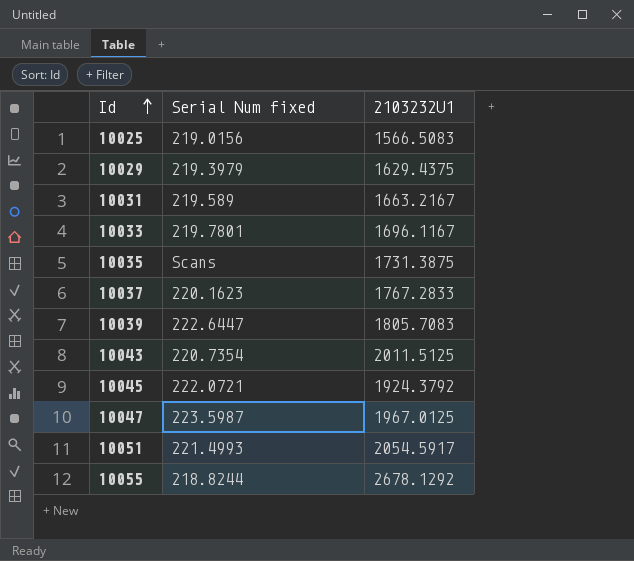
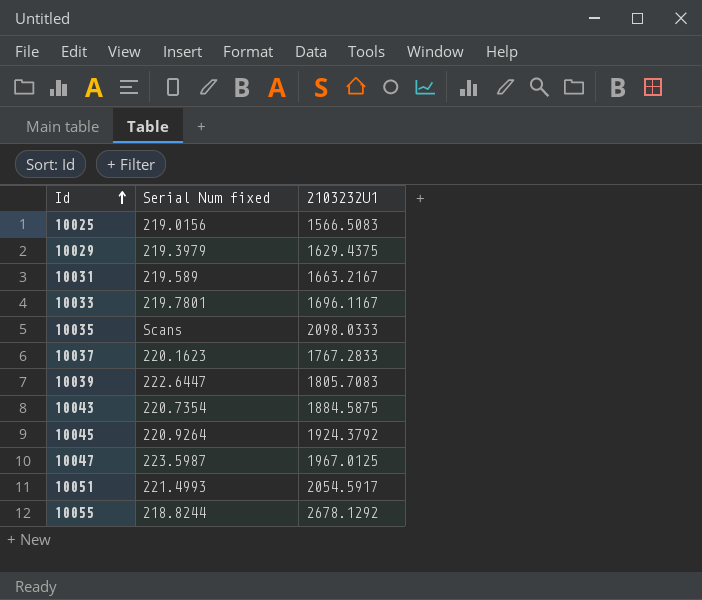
10035 | 2103232U1: 1731.3875 -> 2098.0333
10043 | 2103232U1: 2011.5125 -> 1884.5875
10045 | Serial Num fixed: 222.0721 -> 220.9264

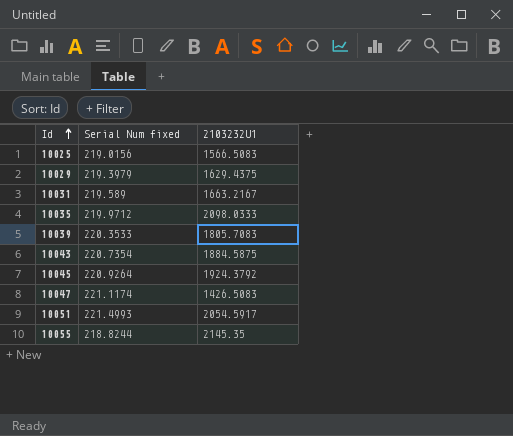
row 10033: 219.7801 | 1696.1167 -> none
row 10037: 220.1623 | 1767.2833 -> none
10035 | Serial Num fixed: Scans -> 219.9712
10039 | Serial Num fixed: 222.6447 -> 220.3533
10047 | Serial Num fixed: 223.5987 -> 221.1174
10047 | 2103232U1: 1967.0125 -> 1426.5083
10055 | 2103232U1: 2678.1292 -> 2145.35

